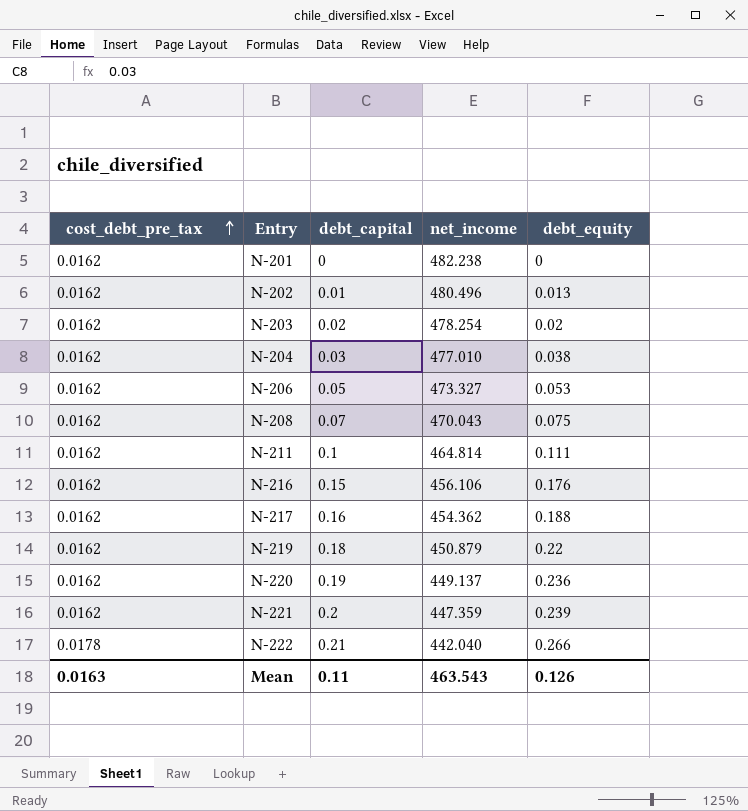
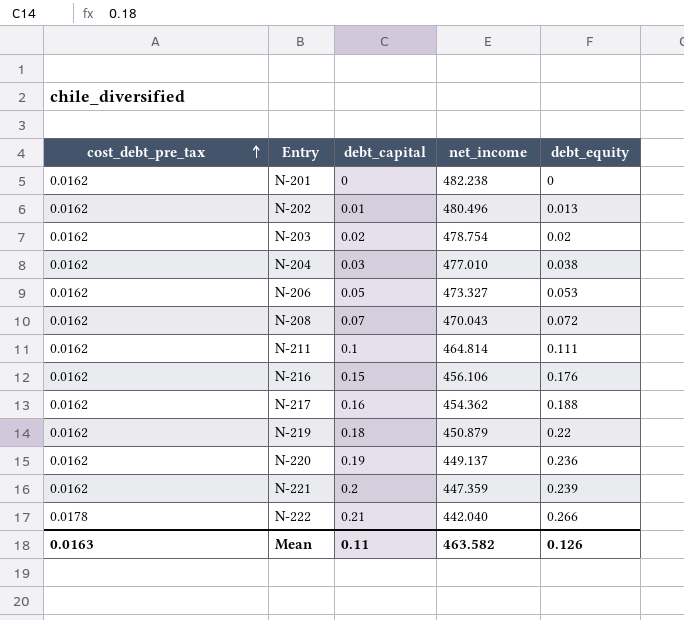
N-203 | net_income: 478.254 -> 478.754
N-208 | debt_equity: 0.075 -> 0.072
Mean | net_income: 463.543 -> 463.582

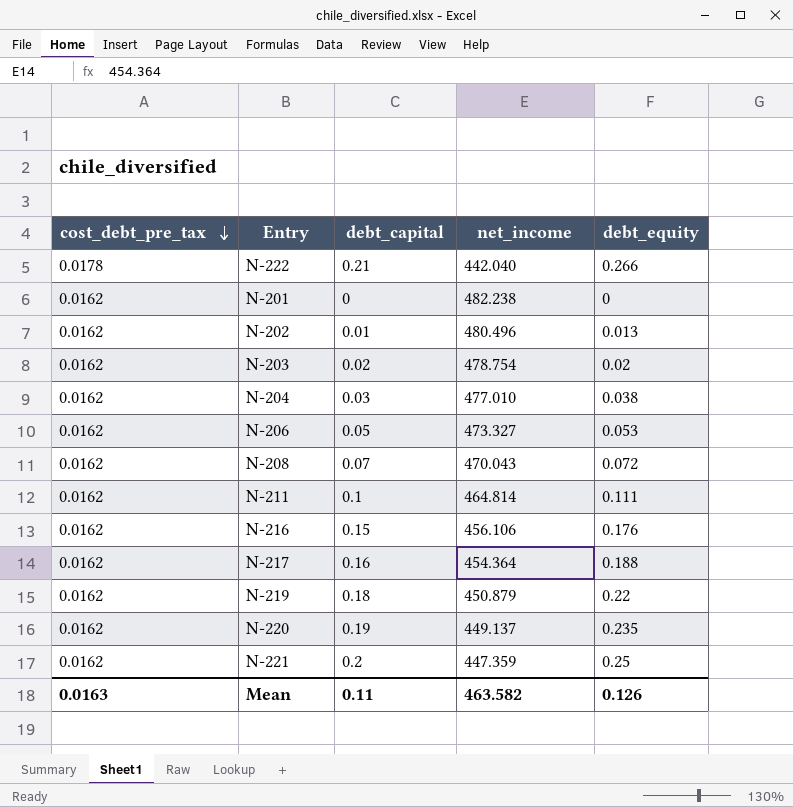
row order: cost_debt_pre_tax ascending -> cost_debt_pre_tax descending
N-217 | net_income: 454.362 -> 454.364
N-220 | debt_equity: 0.236 -> 0.235
N-221 | debt_equity: 0.239 -> 0.25

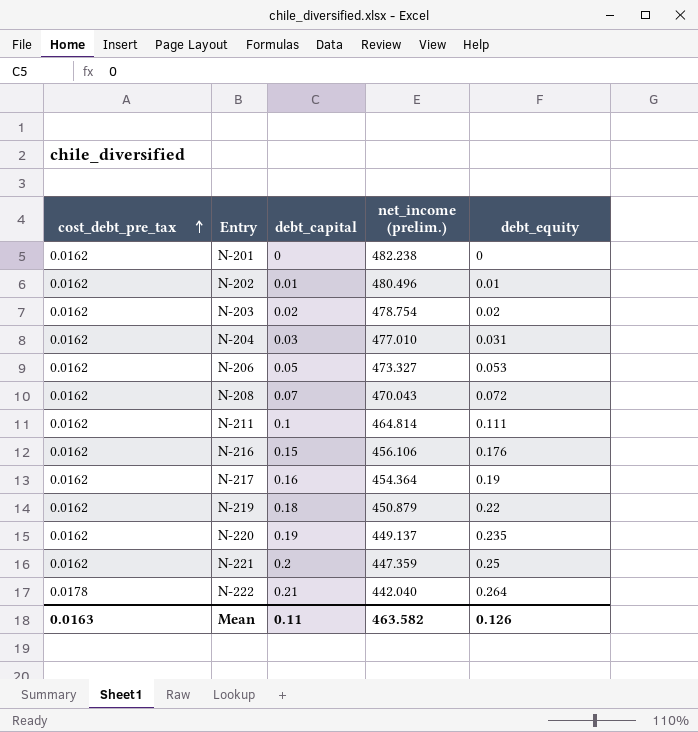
row order: cost_debt_pre_tax descending -> cost_debt_pre_tax ascending
column name: net_income -> net_income (prelim.)
N-202 | debt_equity: 0.013 -> 0.01
N-204 | debt_equity: 0.038 -> 0.031
N-217 | debt_equity: 0.188 -> 0.19
N-222 | debt_equity: 0.266 -> 0.264

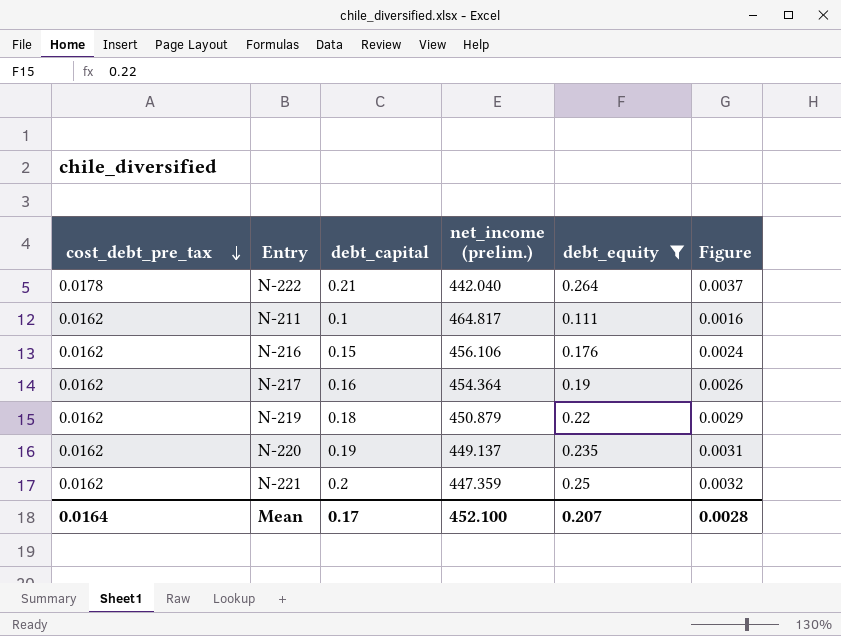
filter: none -> debt_equity >= 0.111
row order: cost_debt_pre_tax ascending -> cost_debt_pre_tax descending
column Figure | formula: none -> [cost_debt_pre_tax] * [debt_capital]
N-211 | net_income (prelim.): 464.814 -> 464.817
Mean | cost_debt_pre_tax: 0.0163 -> 0.0164
Mean | debt_capital: 0.11 -> 0.17
Mean | net_income (prelim.): 463.582 -> 452.100
Mean | debt_equity: 0.126 -> 0.207

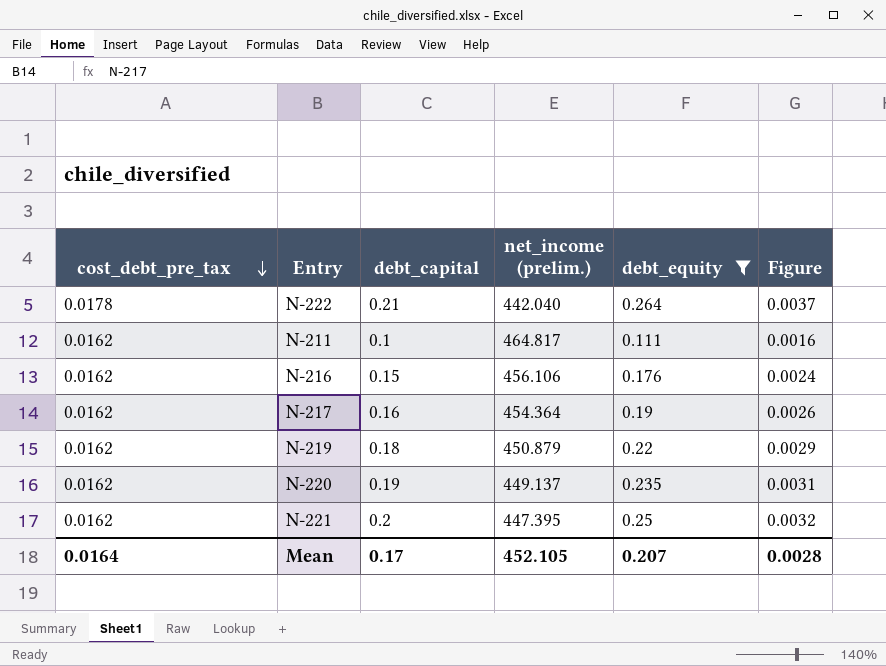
N-221 | net_income (prelim.): 447.359 -> 447.395
Mean | net_income (prelim.): 452.100 -> 452.105

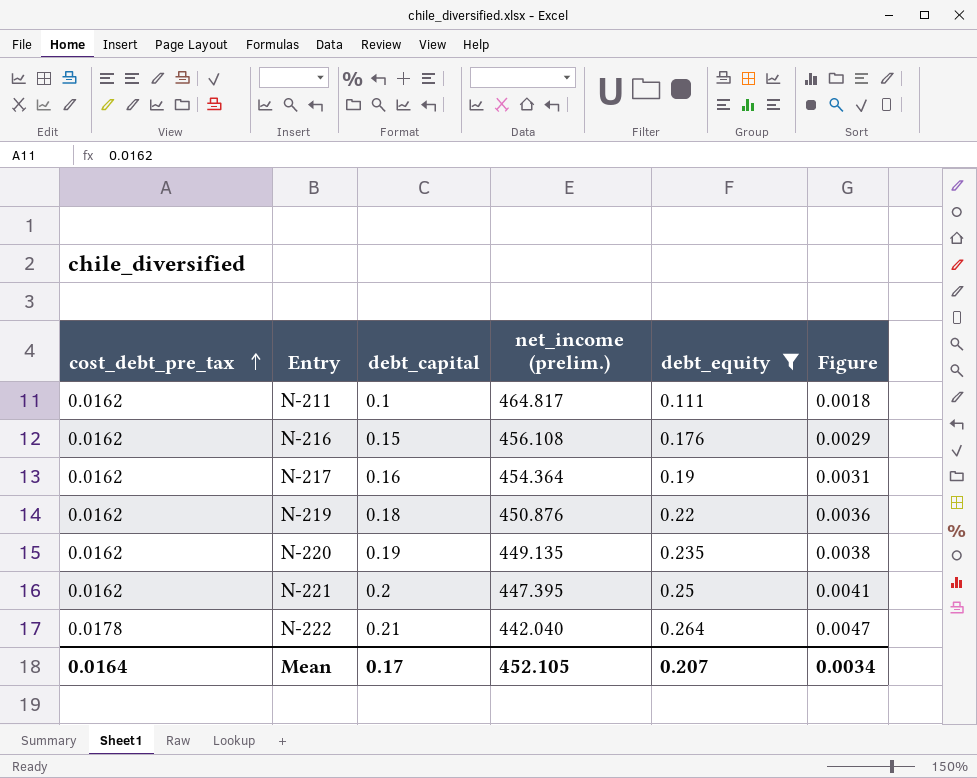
row order: cost_debt_pre_tax descending -> cost_debt_pre_tax ascending
column Figure | formula: [cost_debt_pre_tax] * [debt_capital] -> [cost_debt_pre_tax] * [debt_equity]
N-216 | net_income (prelim.): 456.106 -> 456.108
N-219 | net_income (prelim.): 450.879 -> 450.876
N-220 | net_income (prelim.): 449.137 -> 449.135
Mean | Figure: 0.0028 -> 0.0034

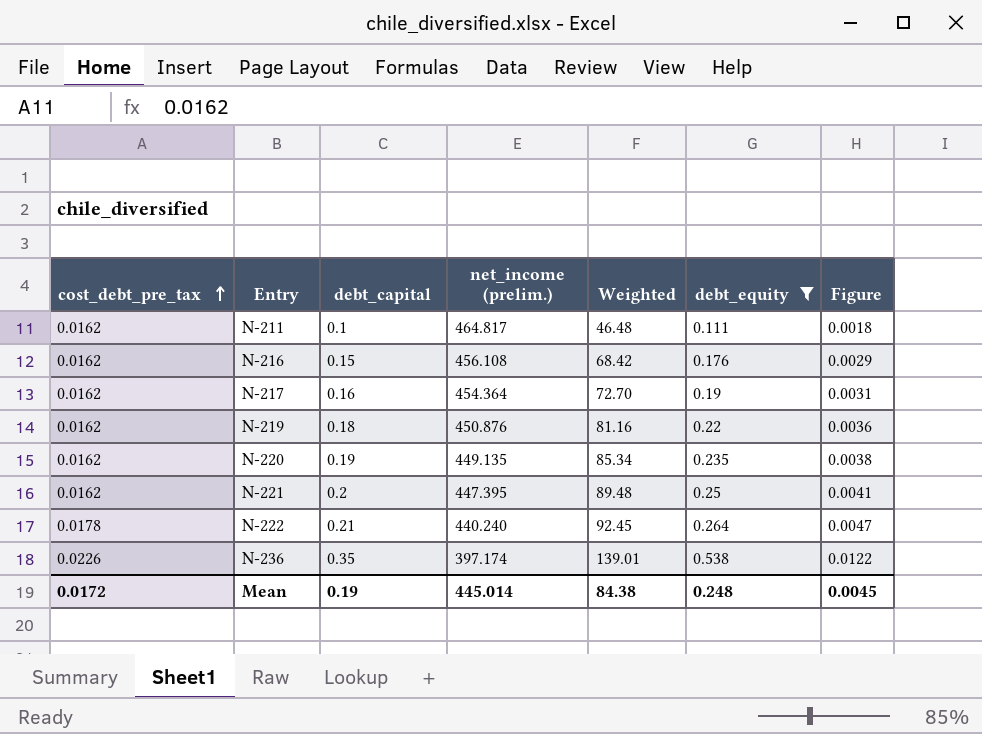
column Weighted | formula: none -> [debt_capital] * [net_income (prelim.)]
N-222 | net_income (prelim.): 442.040 -> 440.240
row N-236: none -> 0.0226 | 0.35 | 397.174 | 139.01 | 0.538 | 0.0122
Mean | cost_debt_pre_tax: 0.0164 -> 0.0172
Mean | debt_capital: 0.17 -> 0.19
Mean | net_income (prelim.): 452.105 -> 445.014
Mean | debt_equity: 0.207 -> 0.248
Mean | Figure: 0.0034 -> 0.0045

